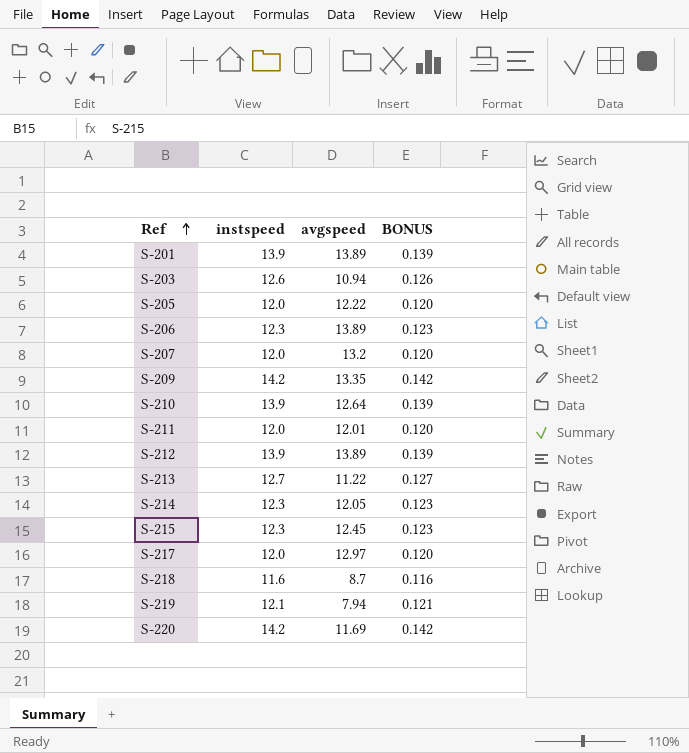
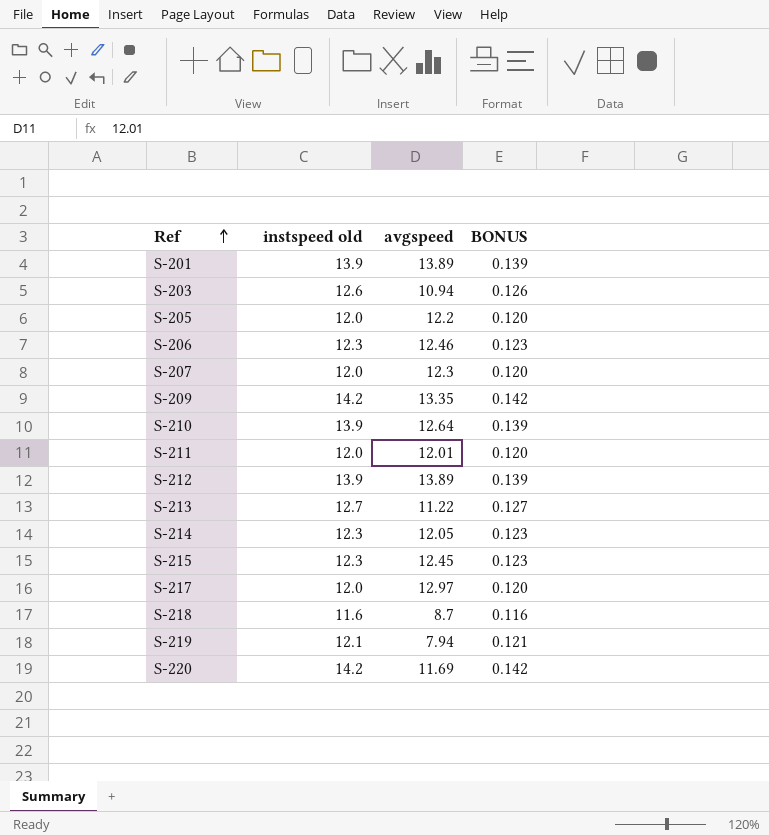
column name: instspeed -> instspeed old
S-205 | avgspeed: 12.22 -> 12.2
S-206 | avgspeed: 13.89 -> 12.46
S-207 | avgspeed: 13.2 -> 12.3

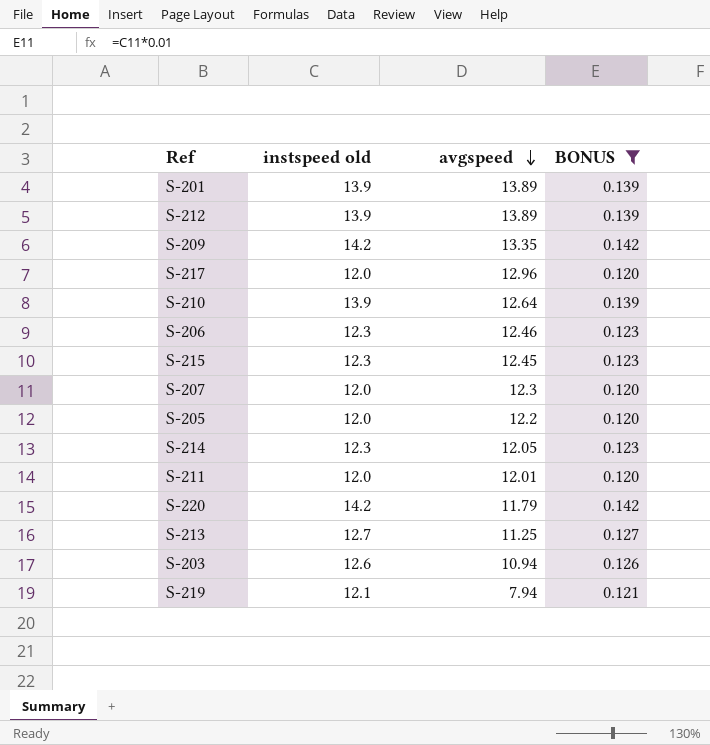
filter: none -> BONUS != 0.116
row order: Ref ascending -> avgspeed descending
S-217 | avgspeed: 12.97 -> 12.96
S-220 | avgspeed: 11.69 -> 11.79
S-213 | avgspeed: 11.22 -> 11.25

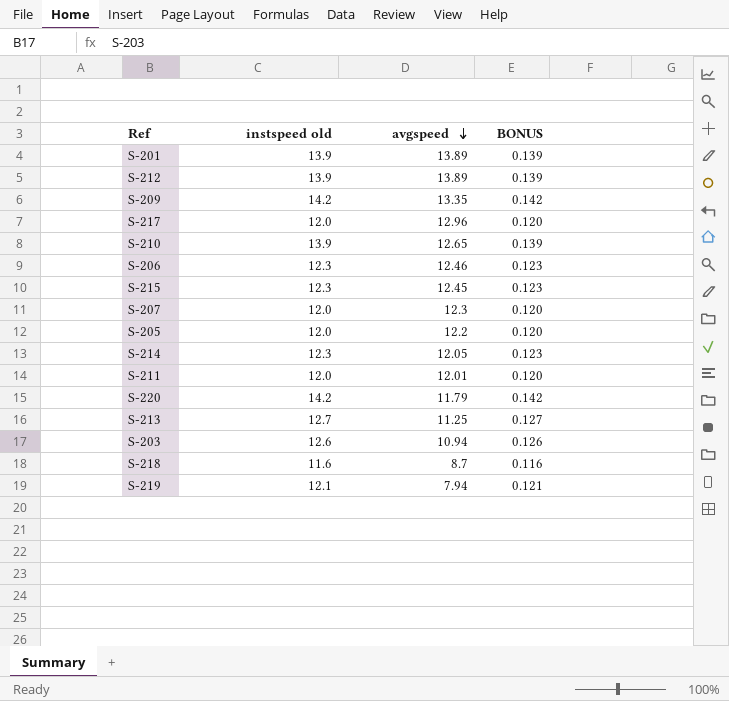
filter: BONUS != 0.116 -> none
S-210 | avgspeed: 12.64 -> 12.65

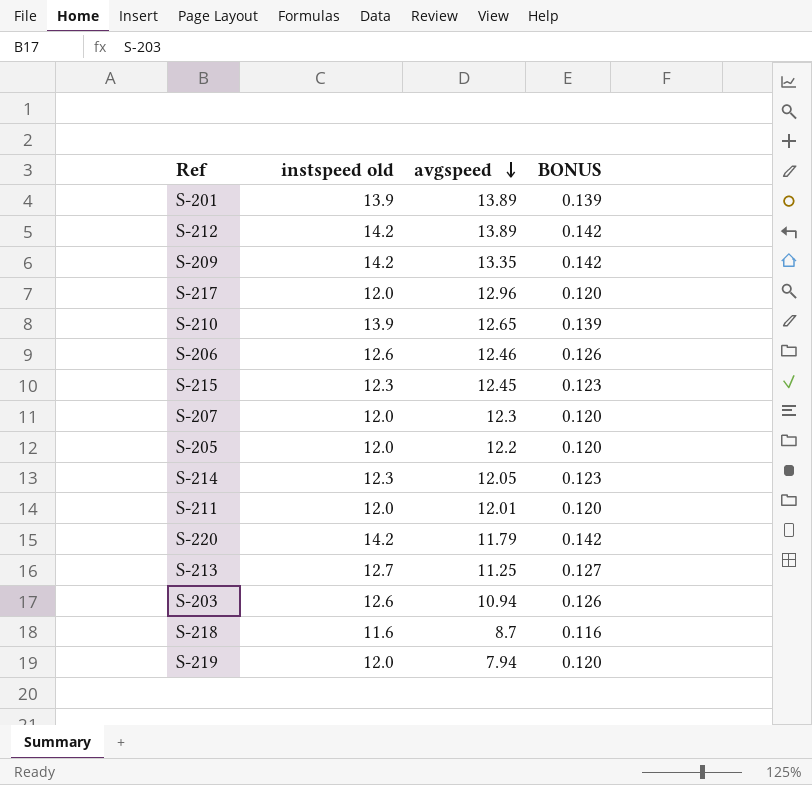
S-212 | instspeed old: 13.9 -> 14.2
S-212 | BONUS: 0.139 -> 0.142
S-206 | instspeed old: 12.3 -> 12.6
S-206 | BONUS: 0.123 -> 0.126
S-219 | instspeed old: 12.1 -> 12.0
S-219 | BONUS: 0.121 -> 0.120

